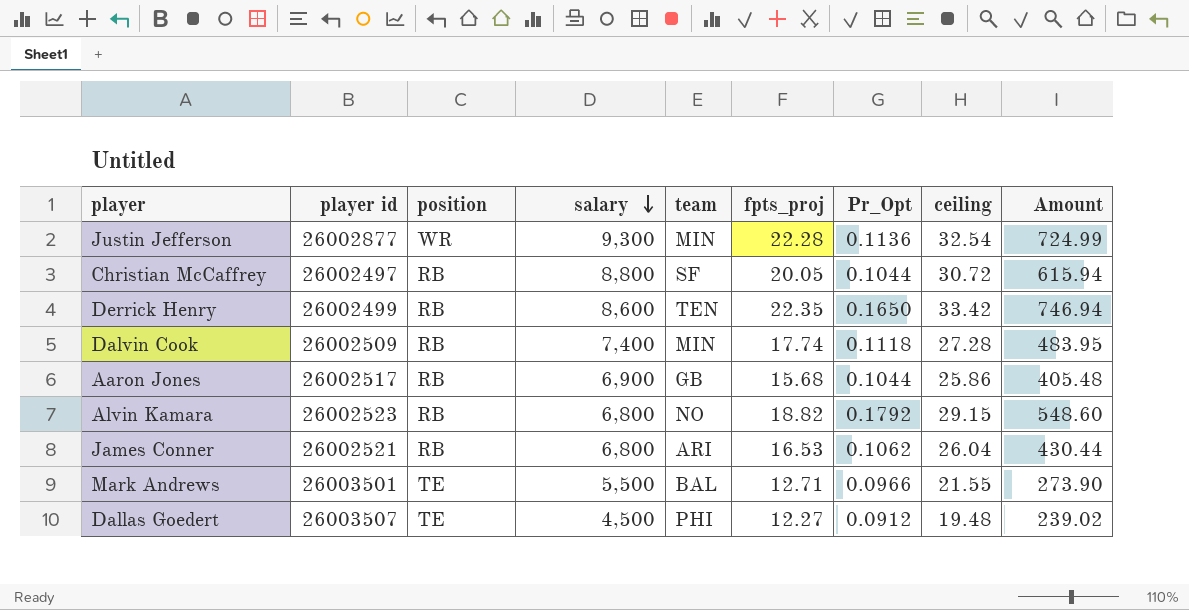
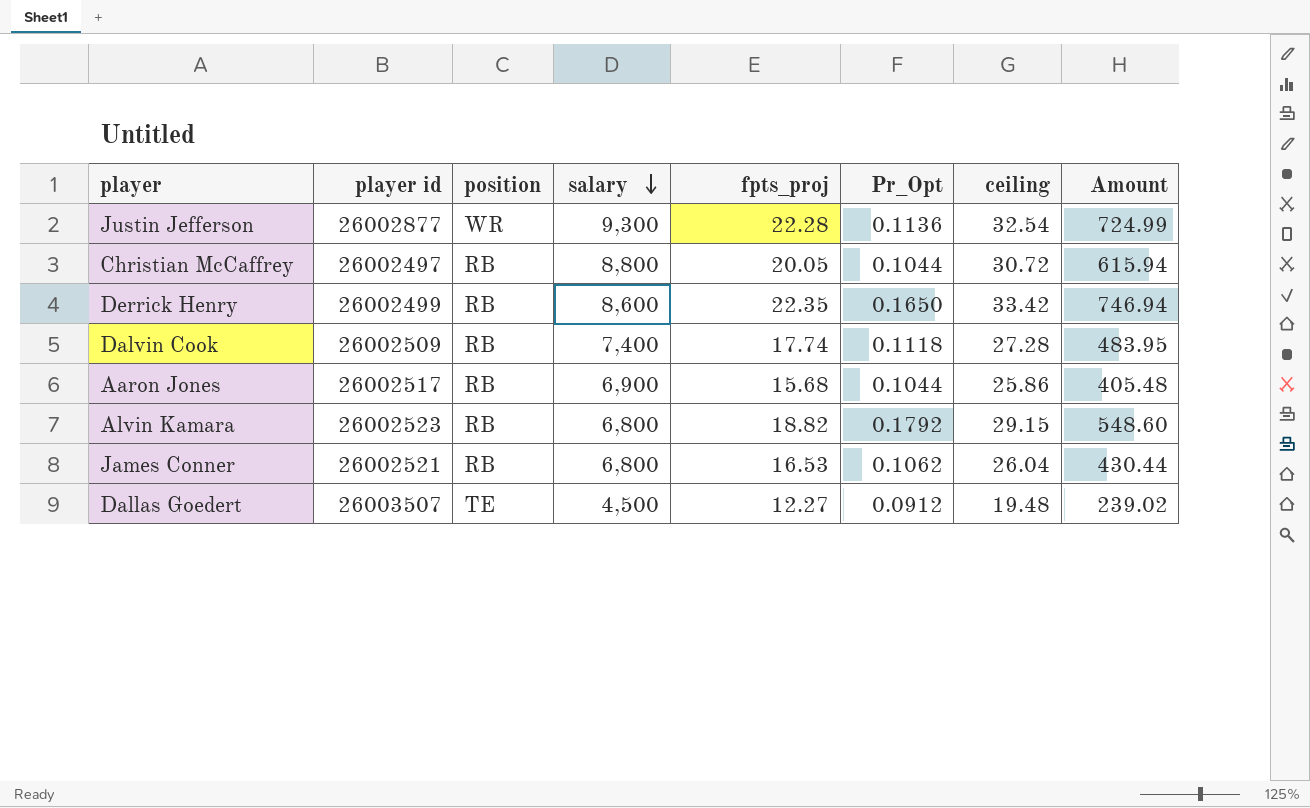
column team | position: 5 -> none
row Mark Andrews: 26003501 | TE | 5,500 | BAL | 12.71 | 0.0966 | 21.55 | 273.90 -> none

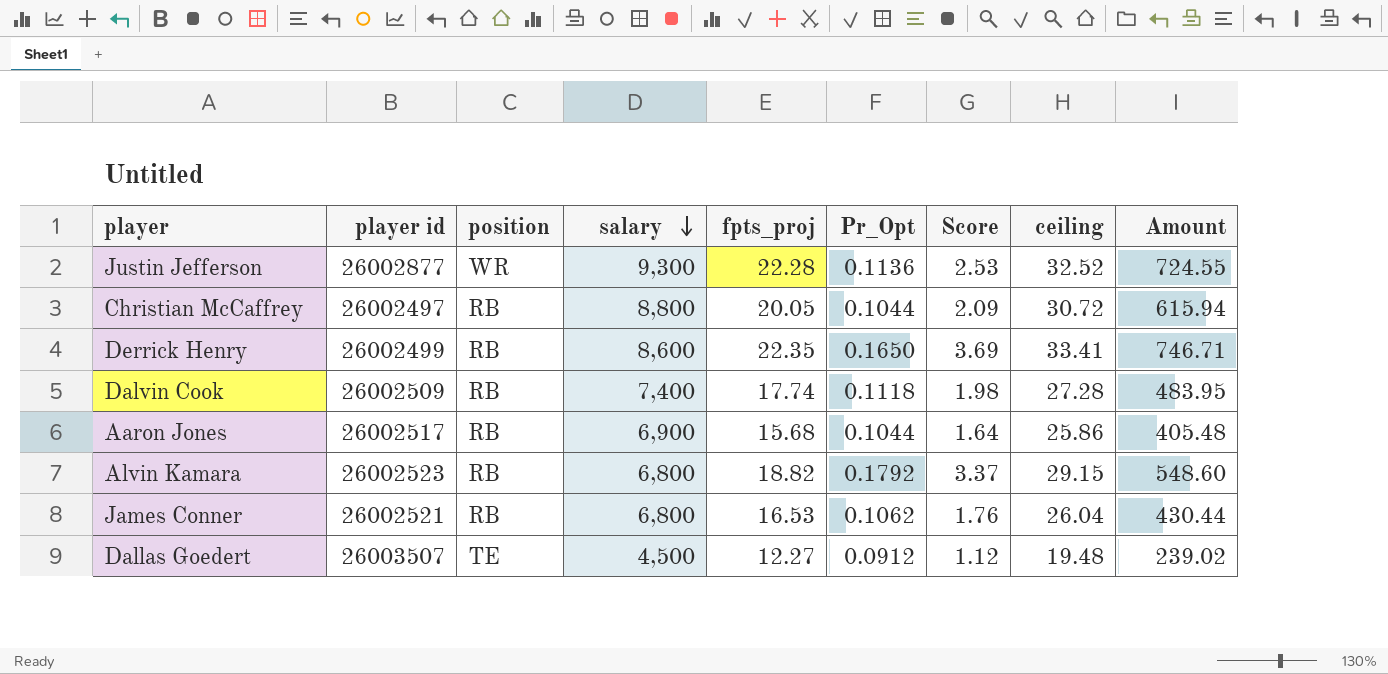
column Score | formula: none -> [fpts_proj] * [Pr_Opt]
Justin Jefferson | ceiling: 32.54 -> 32.52
Justin Jefferson | Amount: 724.99 -> 724.55
Derrick Henry | ceiling: 33.42 -> 33.41
Derrick Henry | Amount: 746.94 -> 746.71

